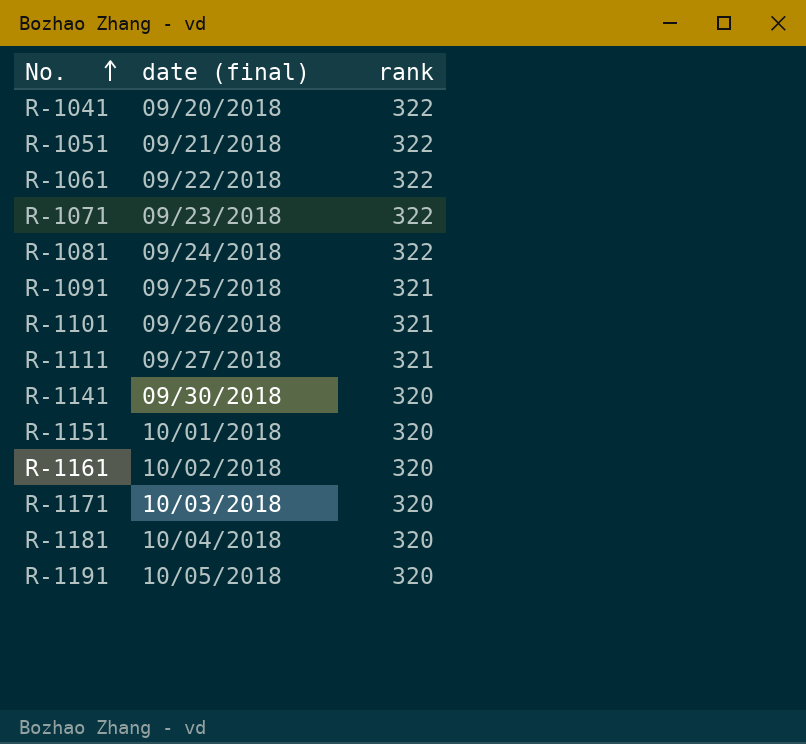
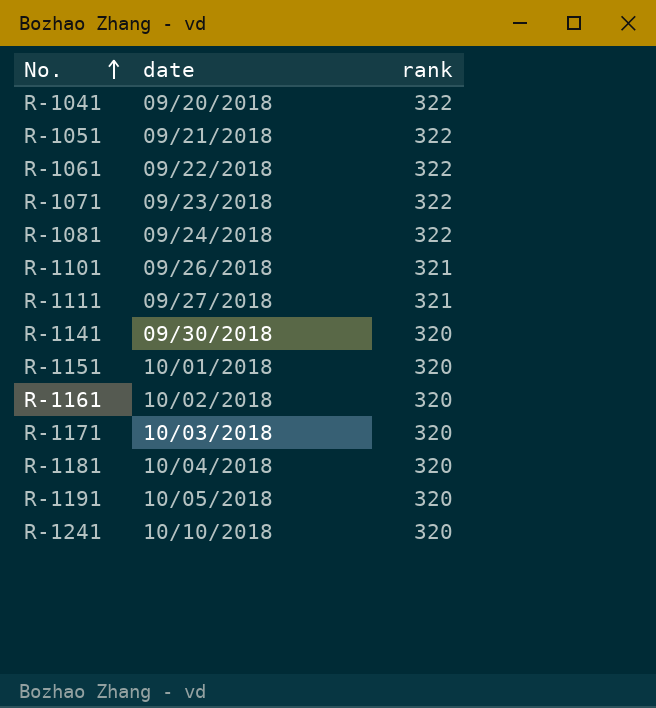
column name: date (final) -> date
row R-1091: 09/25/2018 | 321 -> none
row R-1241: none -> 10/10/2018 | 320

